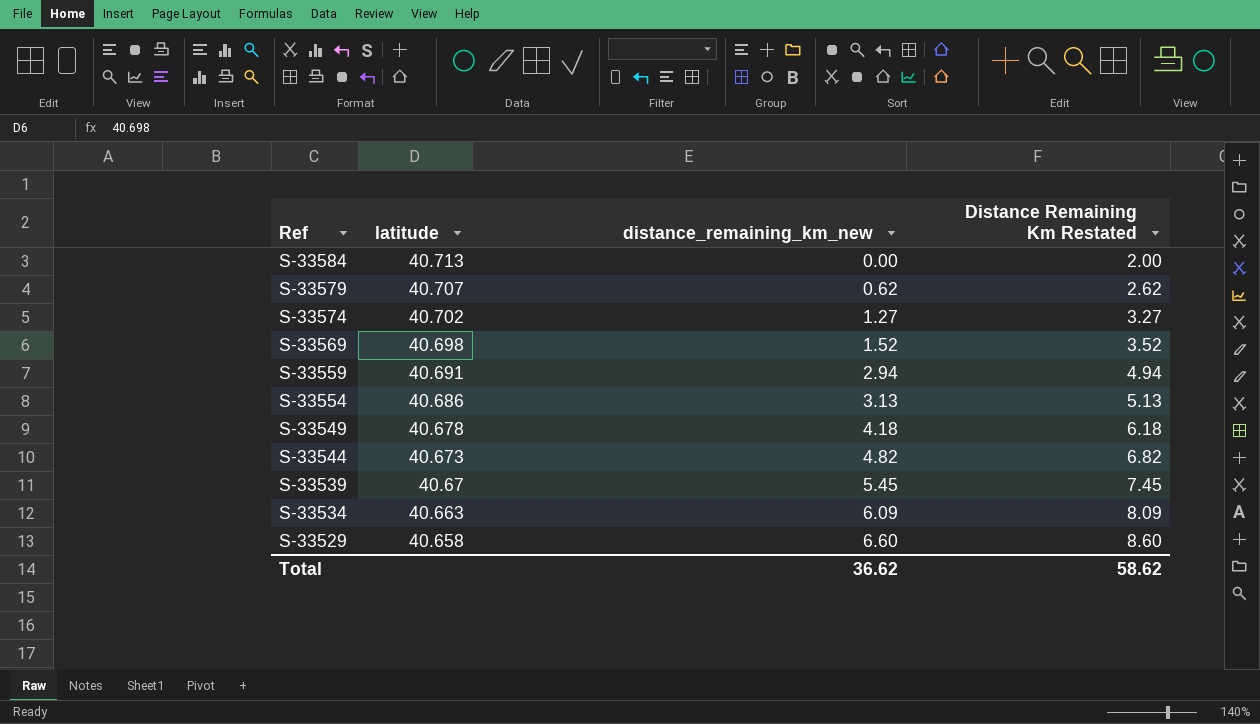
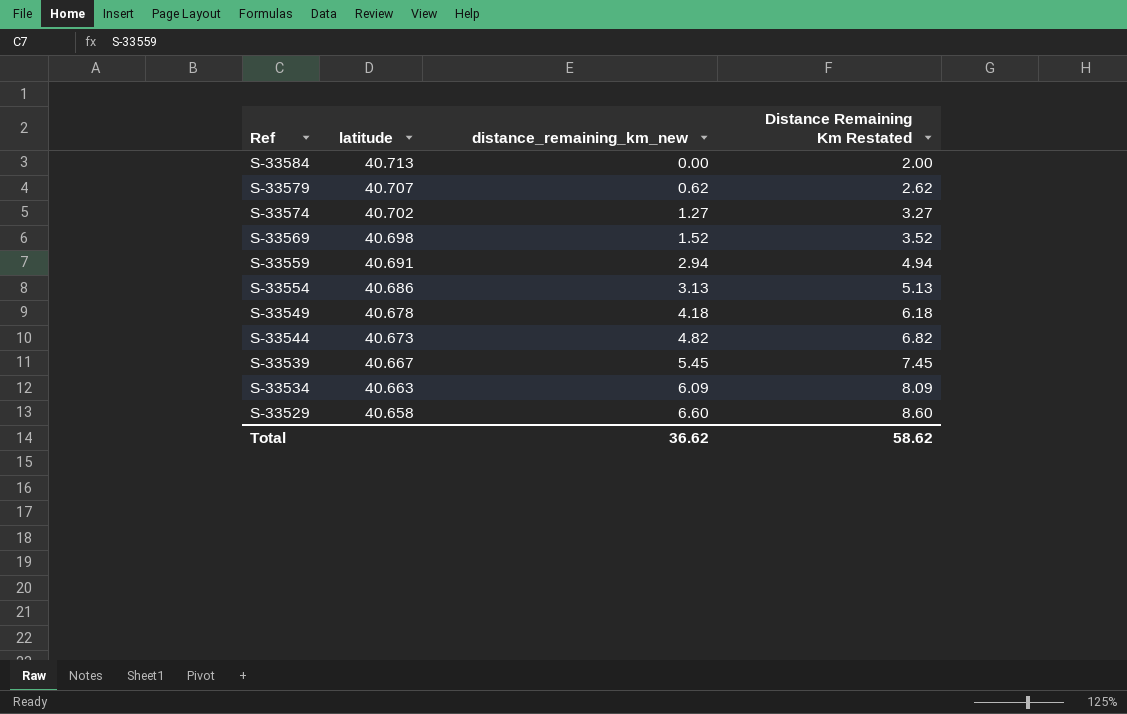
S-33539 | latitude: 40.67 -> 40.667

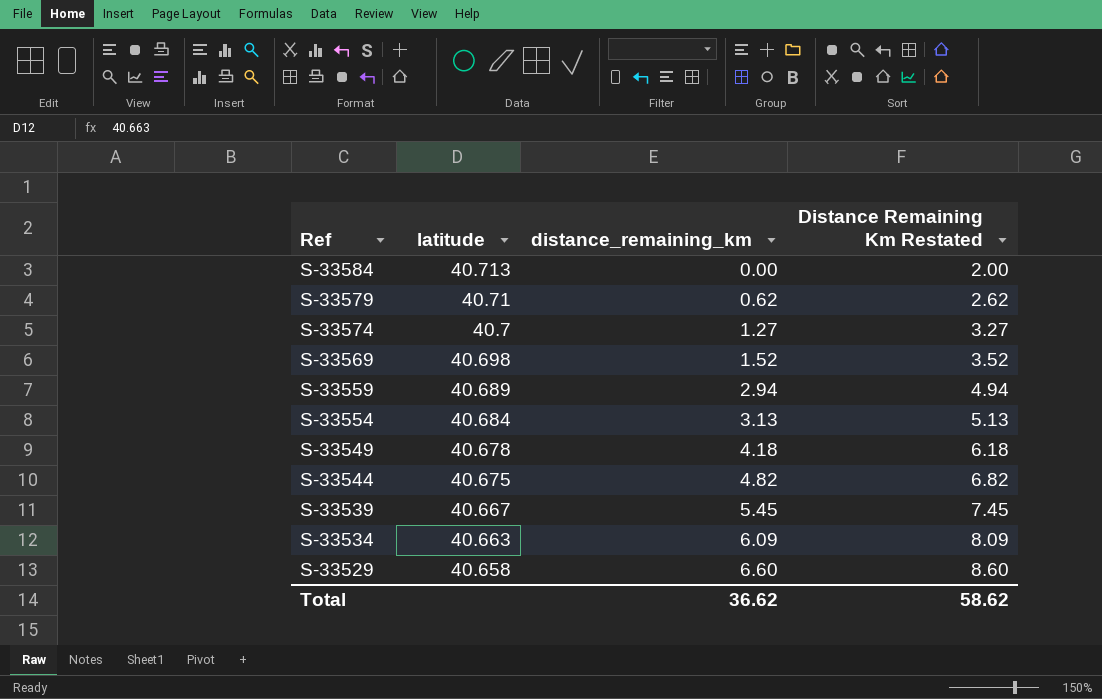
column name: distance_remaining_km_new -> distance_remaining_km
S-33579 | latitude: 40.707 -> 40.71
S-33574 | latitude: 40.702 -> 40.7
S-33559 | latitude: 40.691 -> 40.689
S-33554 | latitude: 40.686 -> 40.684
S-33544 | latitude: 40.673 -> 40.675

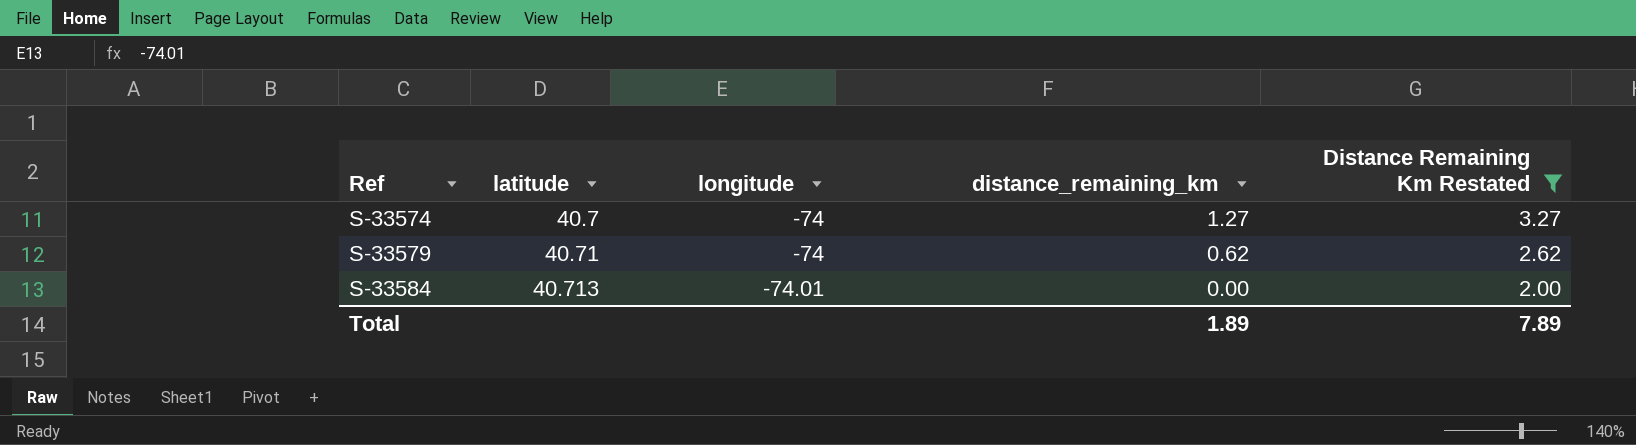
filter: none -> Distance Remaining Km Restated <= 3.27
row order: Ref descending -> Ref ascending
column longitude | position: none -> 3
Total | distance_remaining_km: 36.62 -> 1.89
Total | Distance Remaining Km Restated: 58.62 -> 7.89

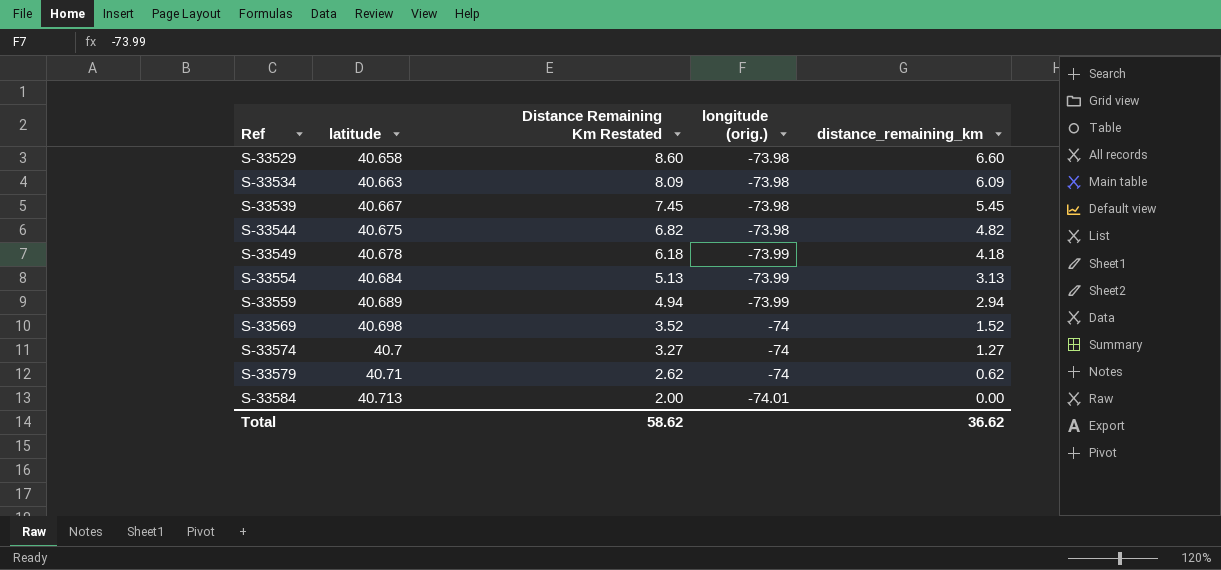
filter: Distance Remaining Km Restated <= 3.27 -> none
column Distance Remaining Km Restated | position: 5 -> 3
column name: longitude -> longitude (orig.)
Total | Distance Remaining Km Restated: 7.89 -> 58.62
Total | distance_remaining_km: 1.89 -> 36.62

